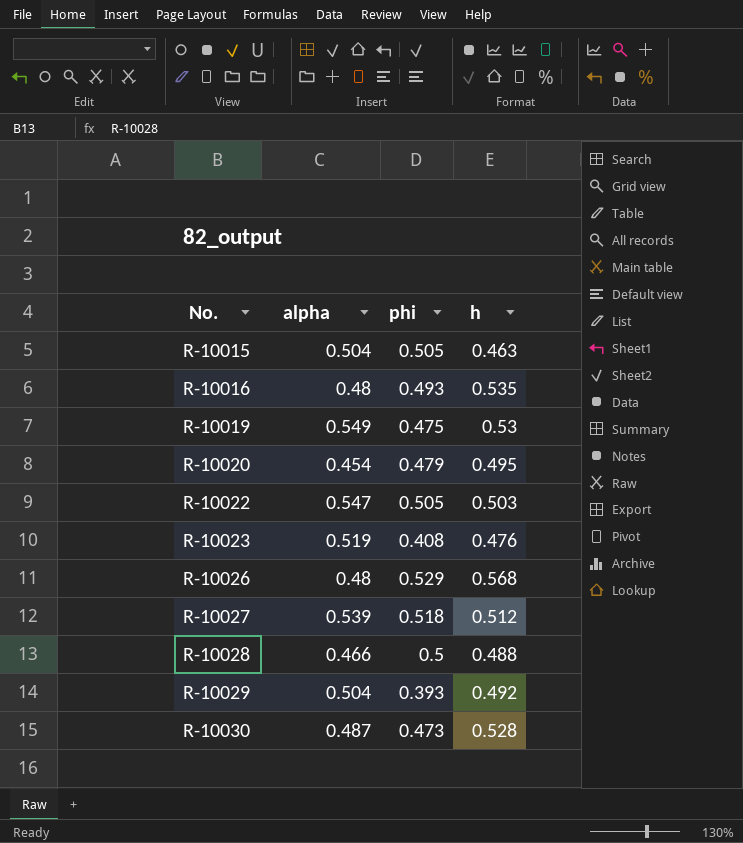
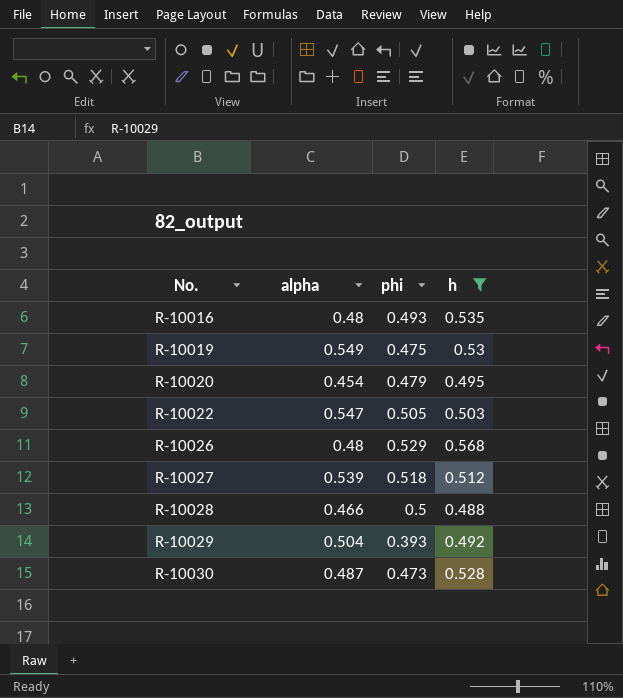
filter: none -> h >= 0.488

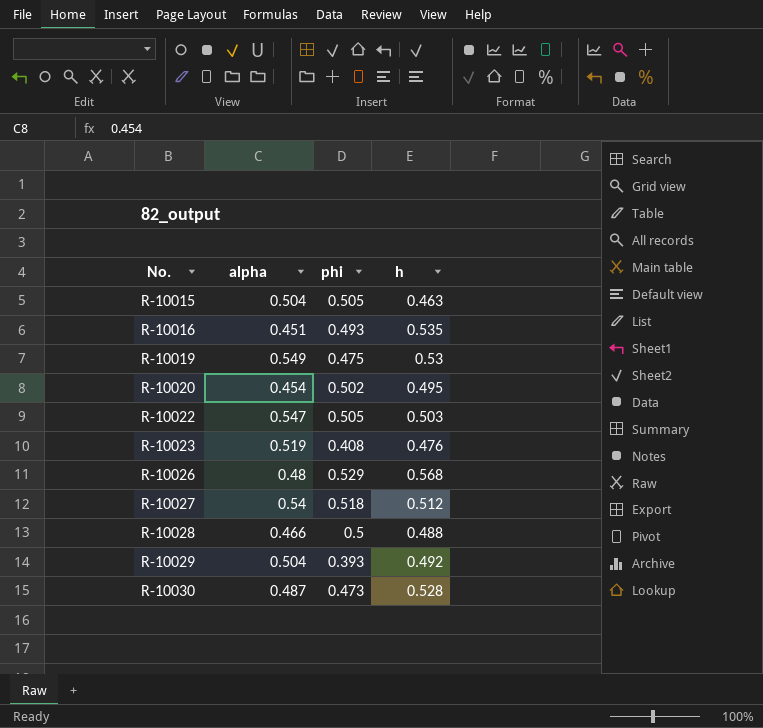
filter: h >= 0.488 -> none
R-10016 | alpha: 0.48 -> 0.451
R-10020 | phi: 0.479 -> 0.502
R-10027 | alpha: 0.539 -> 0.54

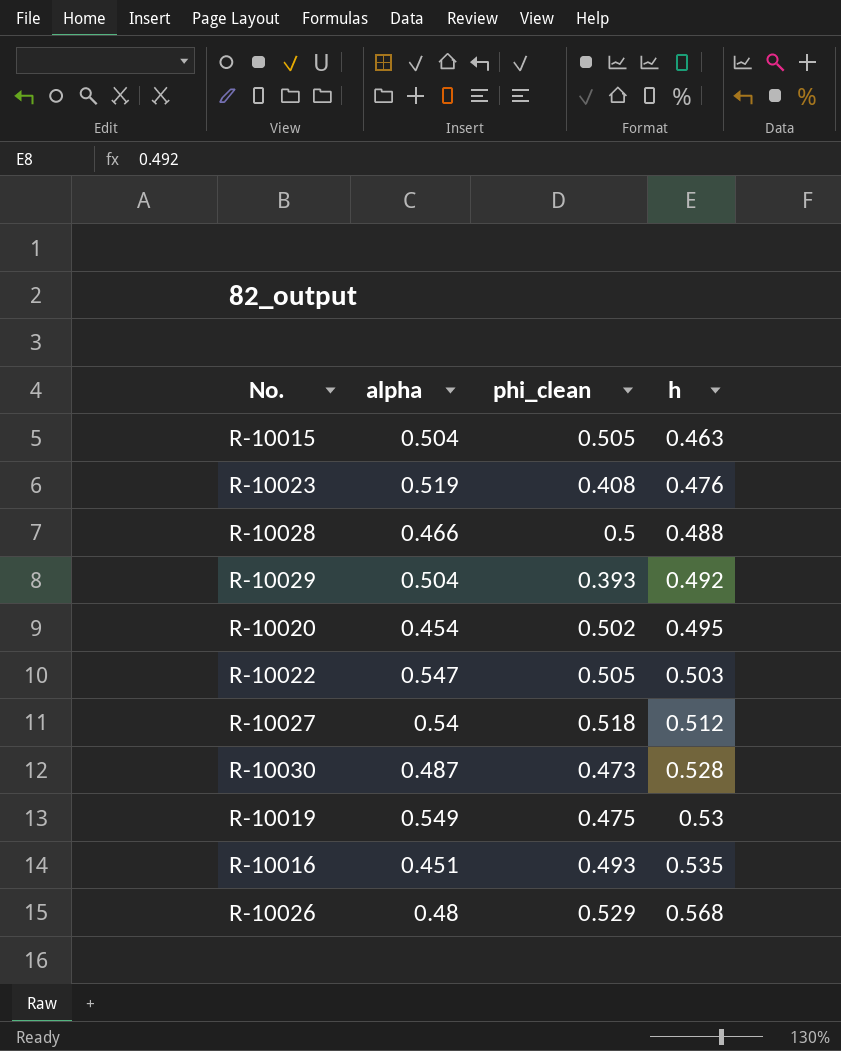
row order: No. ascending -> h ascending
column name: phi -> phi_clean

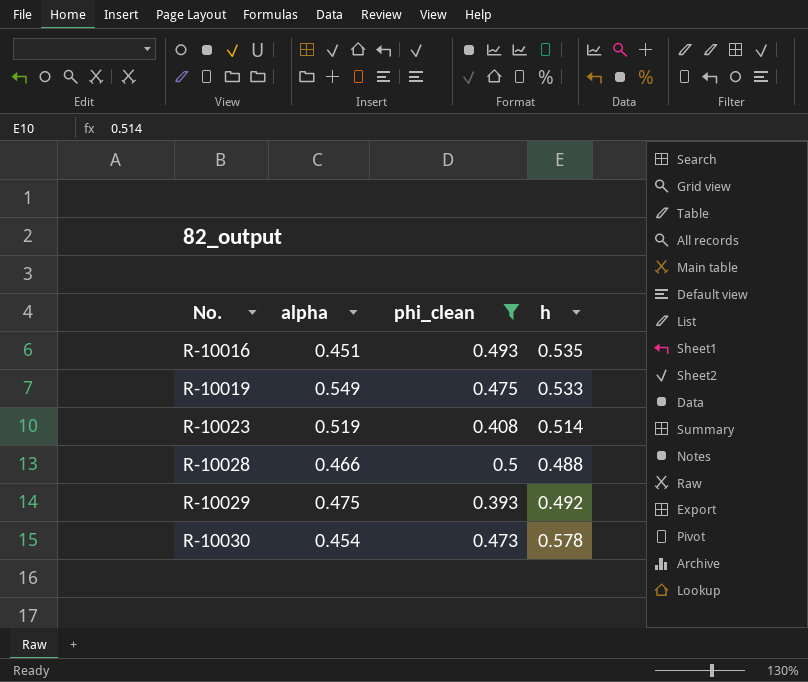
filter: none -> phi_clean <= 0.5
row order: h ascending -> No. ascending
R-10019 | h: 0.53 -> 0.533
R-10023 | h: 0.476 -> 0.514
R-10029 | alpha: 0.504 -> 0.475
R-10030 | alpha: 0.487 -> 0.454
R-10030 | h: 0.528 -> 0.578

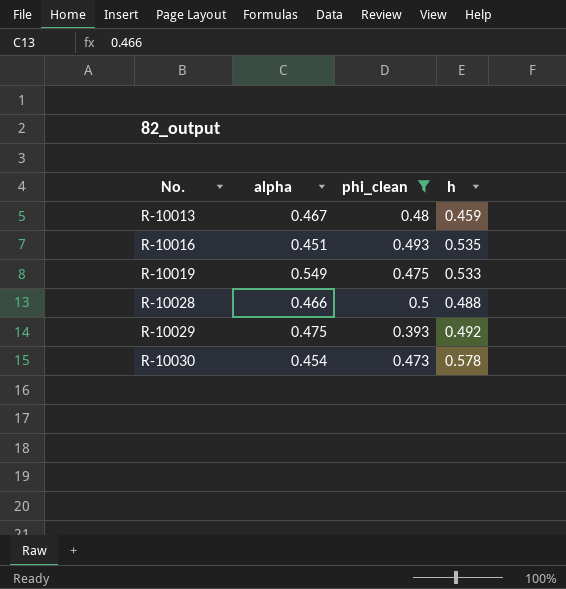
row R-10023: 0.519 | 0.408 | 0.514 -> none
row R-10013: none -> 0.467 | 0.48 | 0.459

